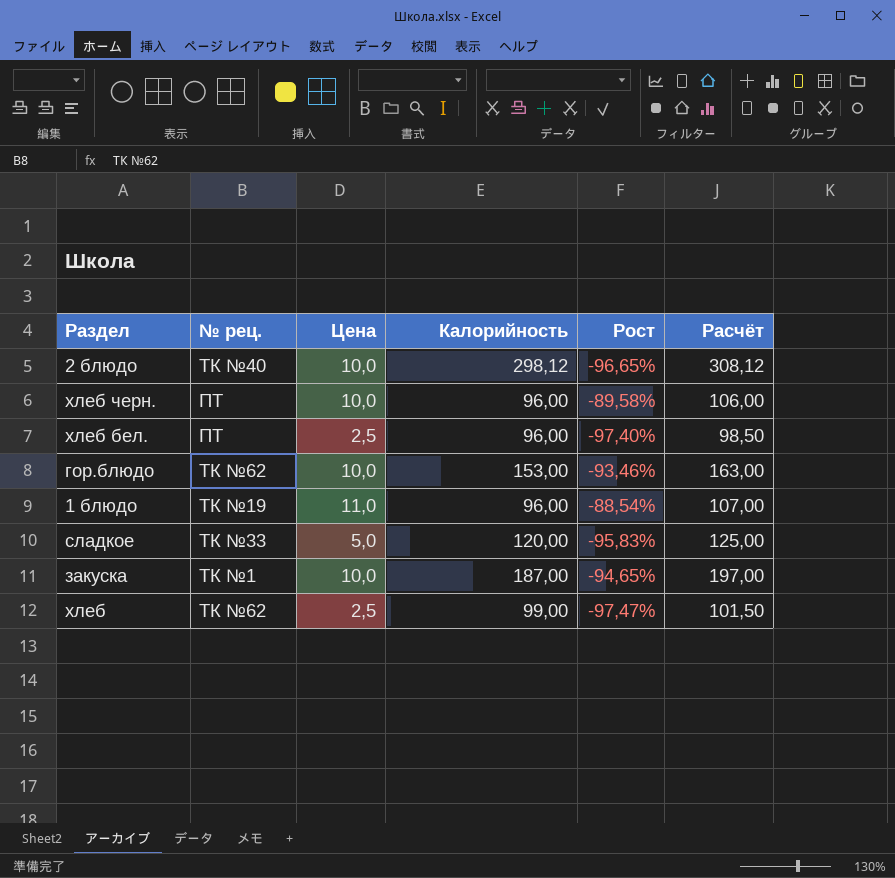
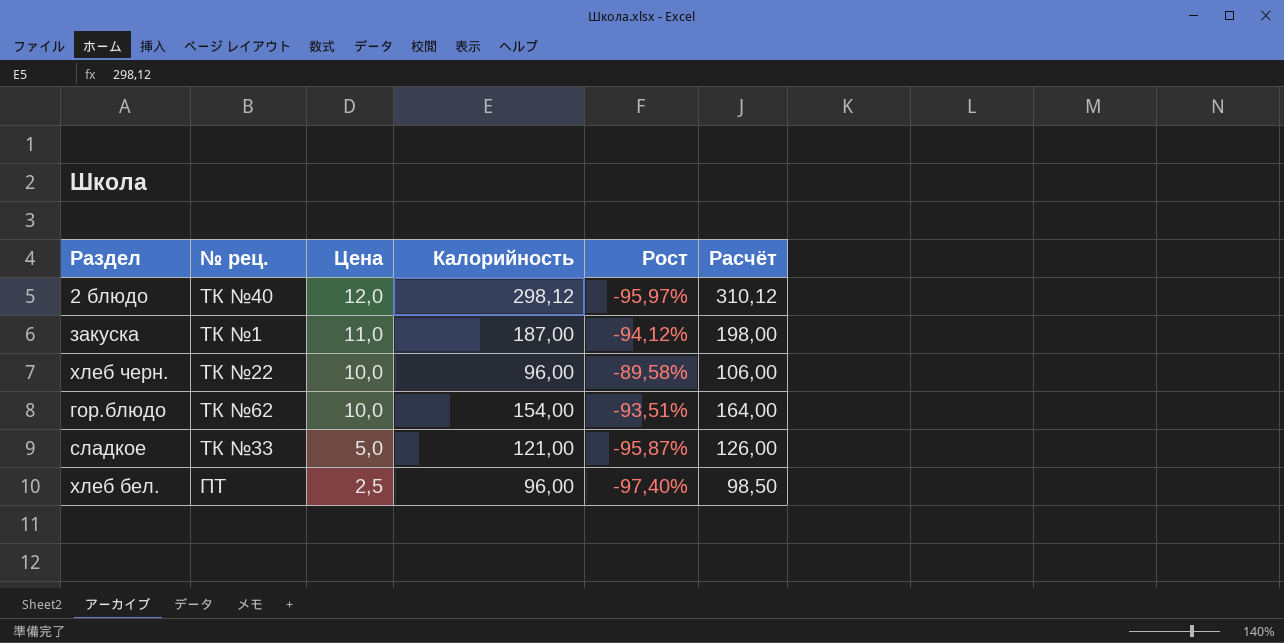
row order: none -> Цена descending
row 1 блюдо: ТК №19 | 11,0 | 96,00 | -88,54% | 107,00 -> none
row хлеб: ТК №62 | 2,5 | 99,00 | -97,47% | 101,50 -> none
2 блюдо | Цена: 10,0 -> 12,0
2 блюдо | Рост: -96,65% -> -95,97%
2 блюдо | Расчёт: 308,12 -> 310,12
закуска | Цена: 10,0 -> 11,0
закуска | Рост: -94,65% -> -94,12%
закуска | Расчёт: 197,00 -> 198,00
хлеб черн. | № рец.: ПТ -> ТК №22
гор.блюдо | Калорийность: 153,00 -> 154,00
гор.блюдо | Рост: -93,46% -> -93,51%
гор.блюдо | Расчёт: 163,00 -> 164,00
сладкое | Калорийность: 120,00 -> 121,00
сладкое | Рост: -95,83% -> -95,87%
сладкое | Расчёт: 125,00 -> 126,00

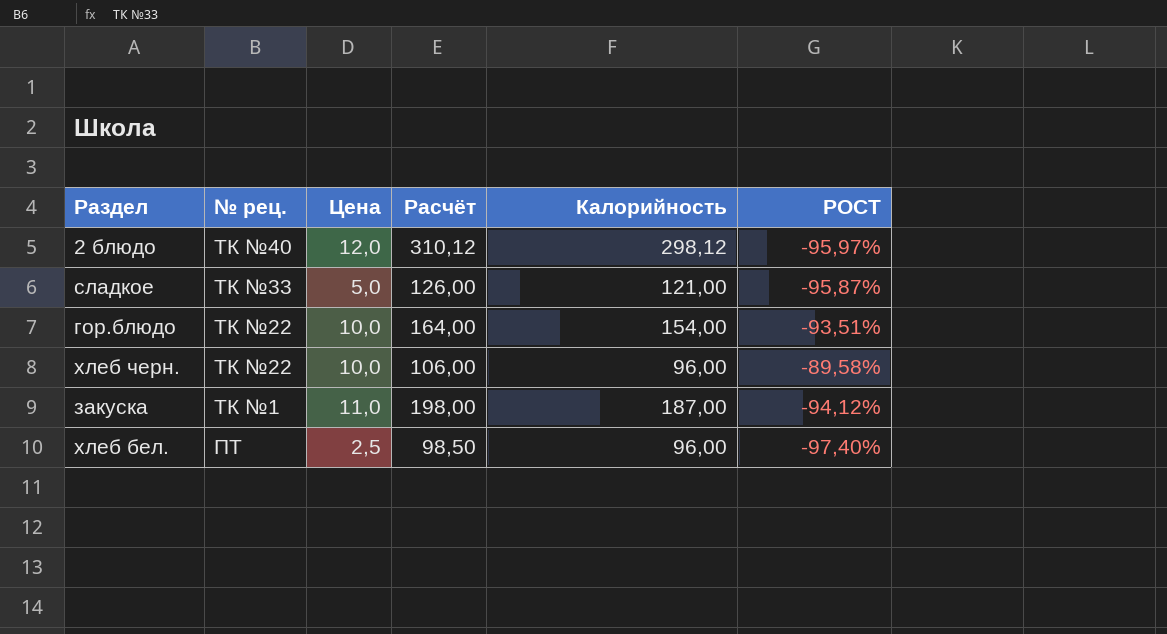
row order: Цена descending -> № рец. descending
column Расчёт | position: 6 -> 4
column name: Рост -> РОСТ
гор.блюдо | № рец.: ТК №62 -> ТК №22

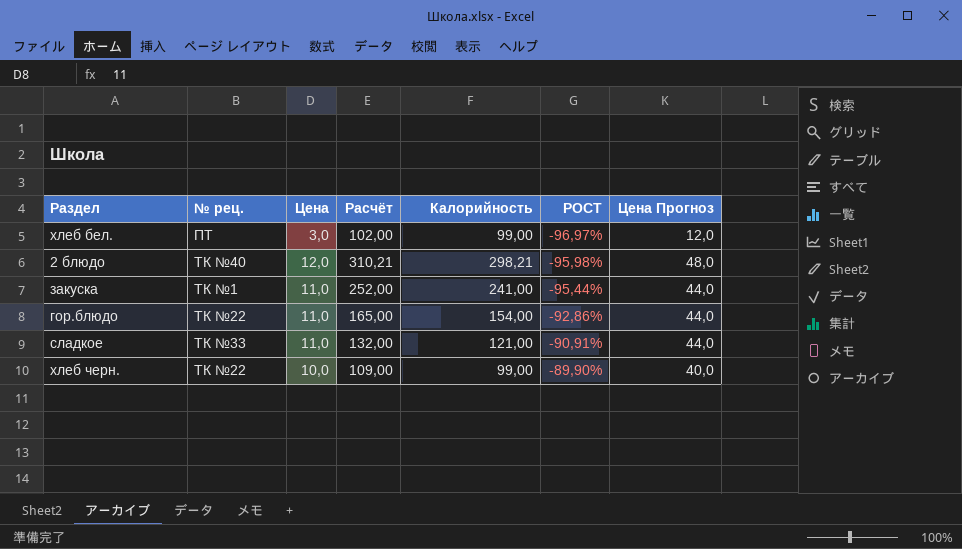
row order: № рец. descending -> РОСТ ascending
column Цена Прогноз | formula: none -> [Цена] * 4
хлеб бел. | Цена: 2,5 -> 3,0
хлеб бел. | Расчёт: 98,50 -> 102,00
хлеб бел. | Калорийность: 96,00 -> 99,00
хлеб бел. | РОСТ: -97,40% -> -96,97%
2 блюдо | Расчёт: 310,12 -> 310,21
2 блюдо | Калорийность: 298,12 -> 298,21
2 блюдо | РОСТ: -95,97% -> -95,98%
закуска | Расчёт: 198,00 -> 252,00
закуска | Калорийность: 187,00 -> 241,00
закуска | РОСТ: -94,12% -> -95,44%
гор.блюдо | Цена: 10,0 -> 11,0
гор.блюдо | Расчёт: 164,00 -> 165,00
гор.блюдо | РОСТ: -93,51% -> -92,86%
сладкое | Цена: 5,0 -> 11,0
сладкое | Расчёт: 126,00 -> 132,00
сладкое | РОСТ: -95,87% -> -90,91%
хлеб черн. | Расчёт: 106,00 -> 109,00
хлеб черн. | Калорийность: 96,00 -> 99,00
хлеб черн. | РОСТ: -89,58% -> -89,90%

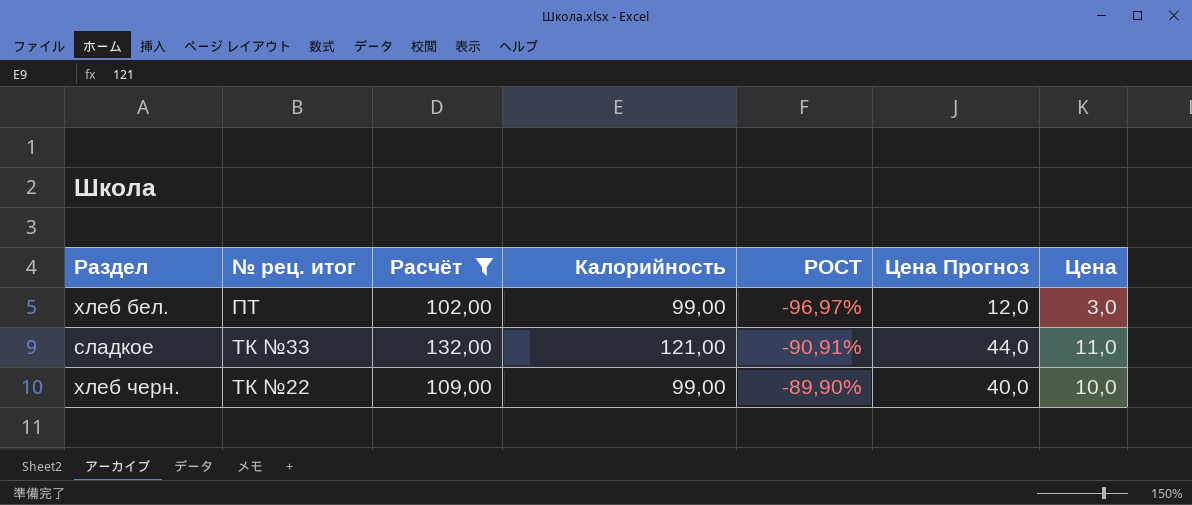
filter: none -> Расчёт <= 132,00
column name: № рец. -> № рец. итог
column Цена | position: 3 -> 7

